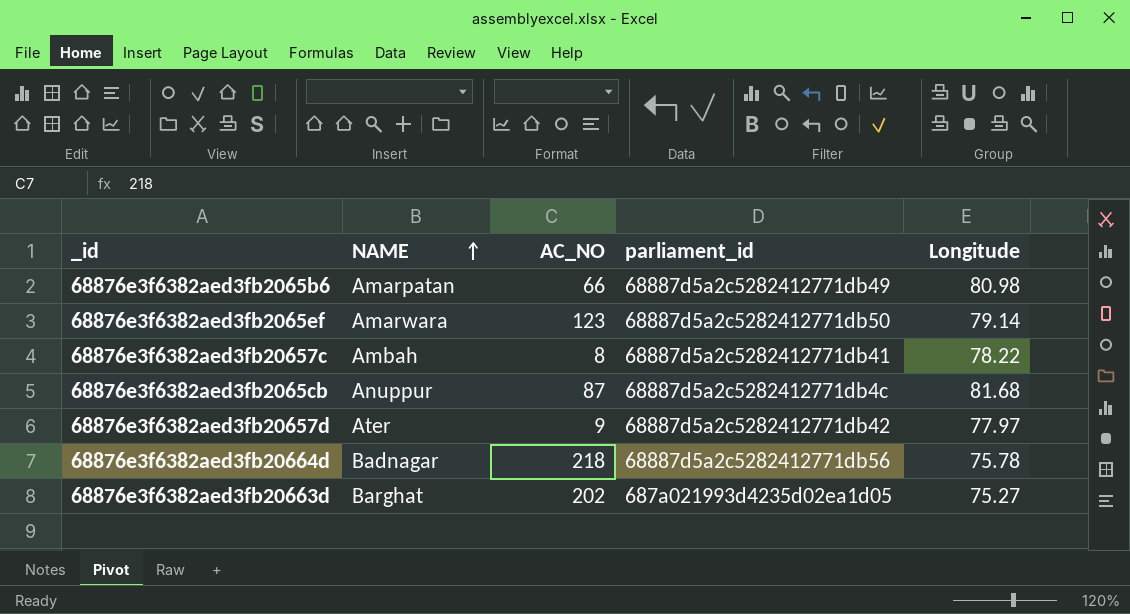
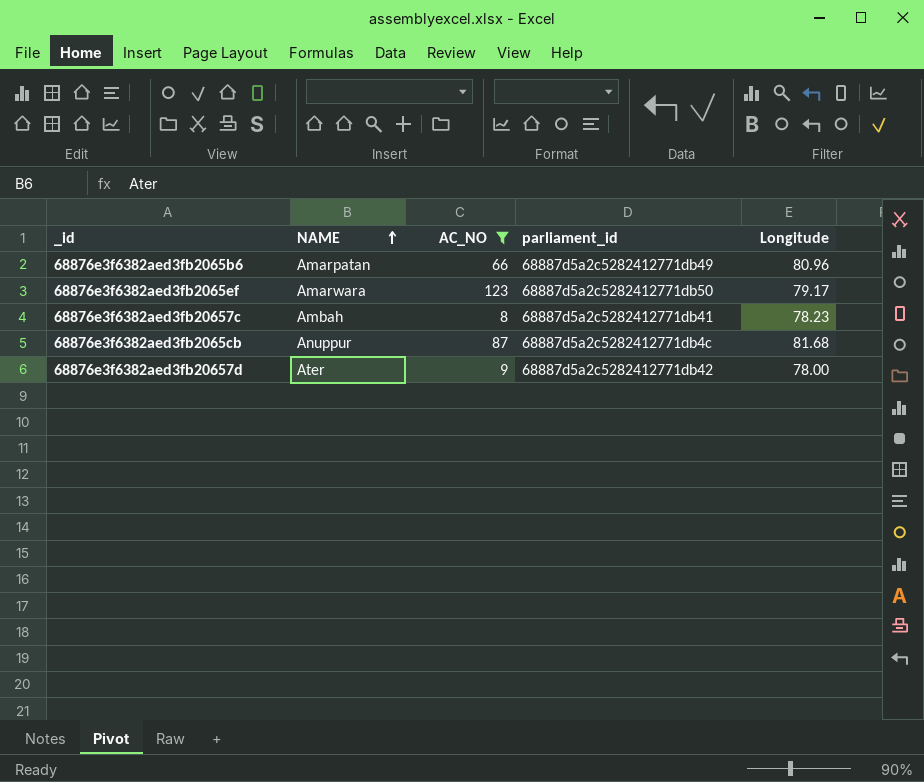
filter: none -> AC_NO <= 123
68876e3f6382aed3fb2065b6 | Longitude: 80.98 -> 80.96
68876e3f6382aed3fb2065ef | Longitude: 79.14 -> 79.17
68876e3f6382aed3fb20657c | Longitude: 78.22 -> 78.23
68876e3f6382aed3fb20657d | Longitude: 77.97 -> 78.00

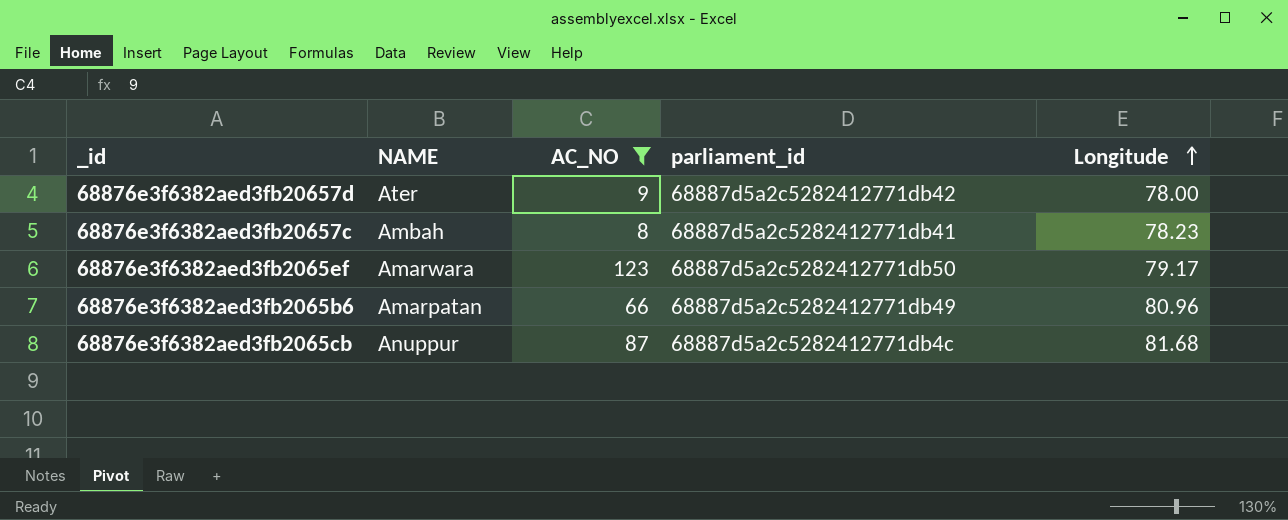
row order: NAME ascending -> Longitude ascending

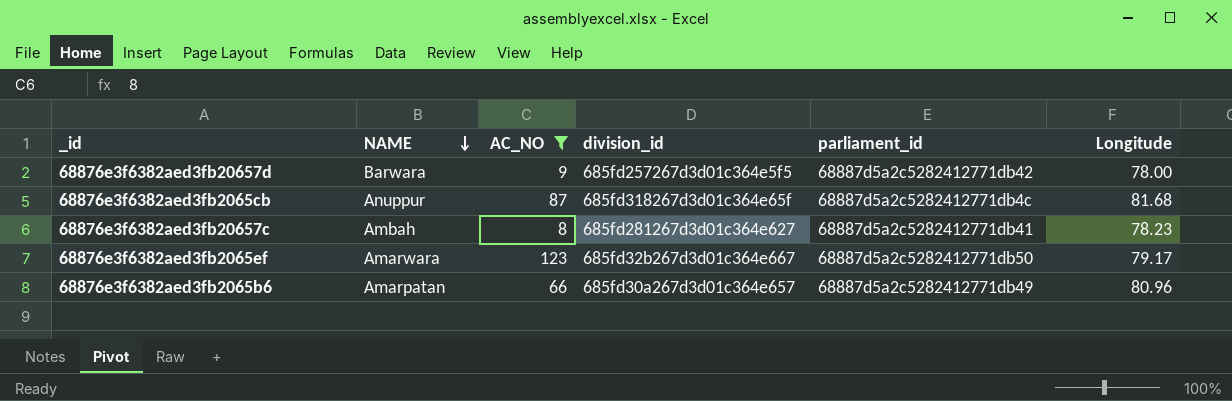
row order: Longitude ascending -> NAME descending
column division_id | position: none -> 4
68876e3f6382aed3fb20657d | NAME: Ater -> Barwara

